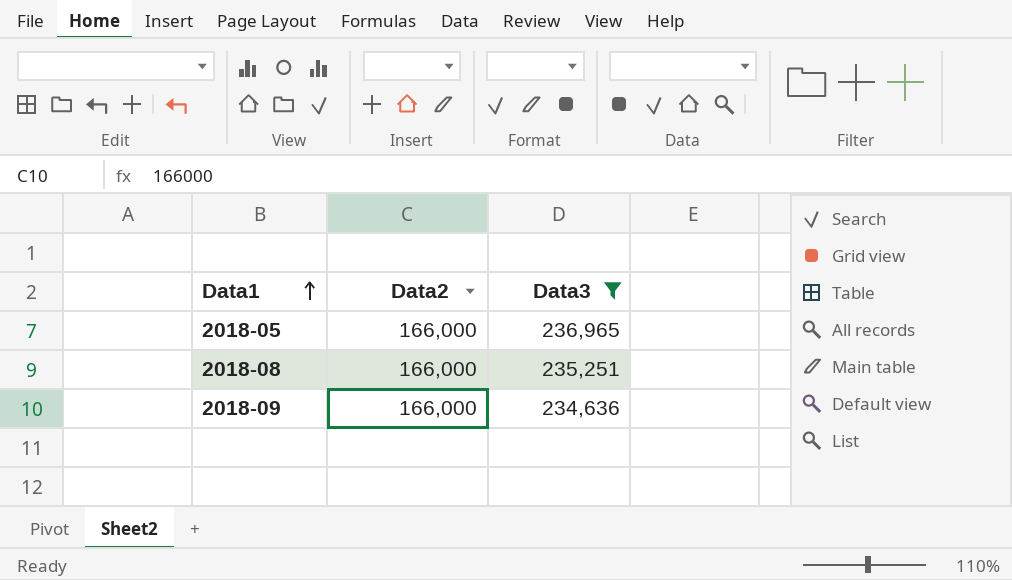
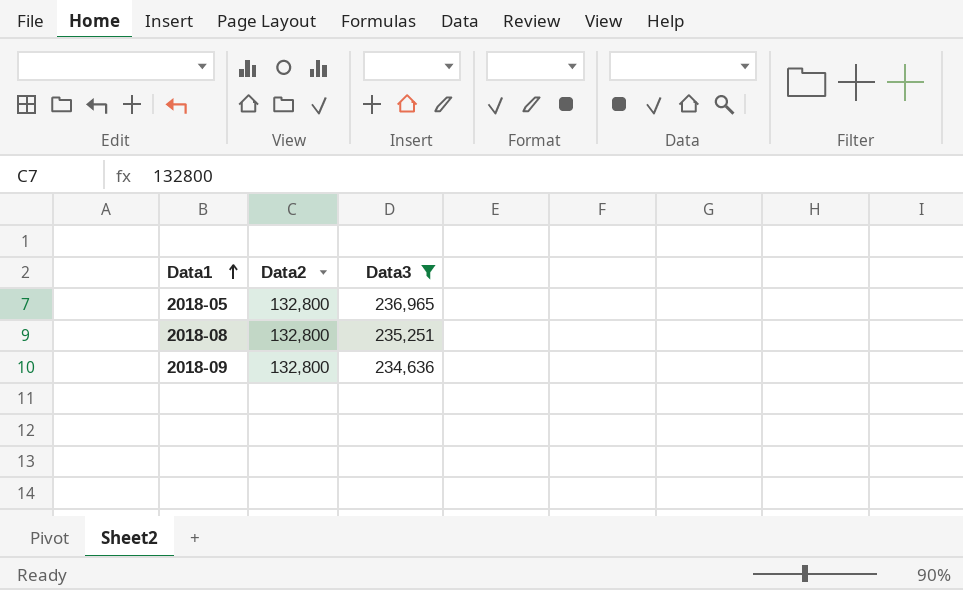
2018-05 | Data2: 166,000 -> 132,800
2018-08 | Data2: 166,000 -> 132,800
2018-09 | Data2: 166,000 -> 132,800

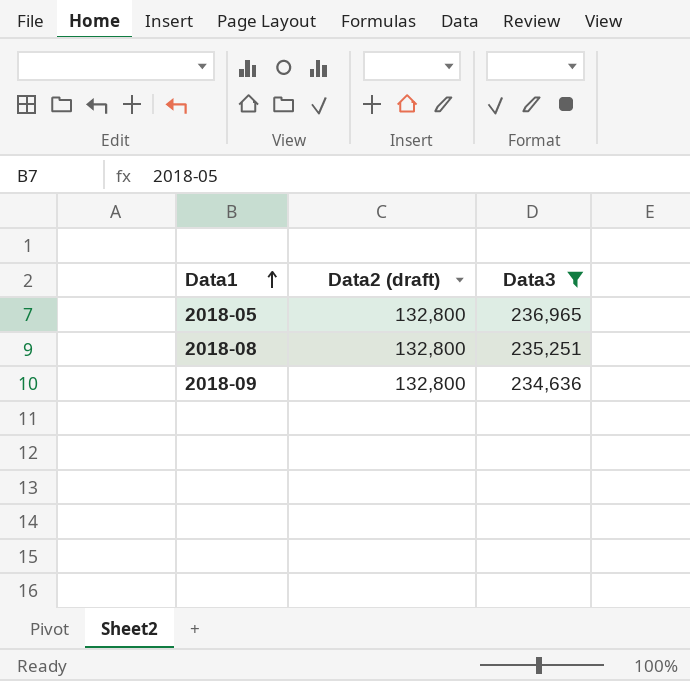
column name: Data2 -> Data2 (draft)

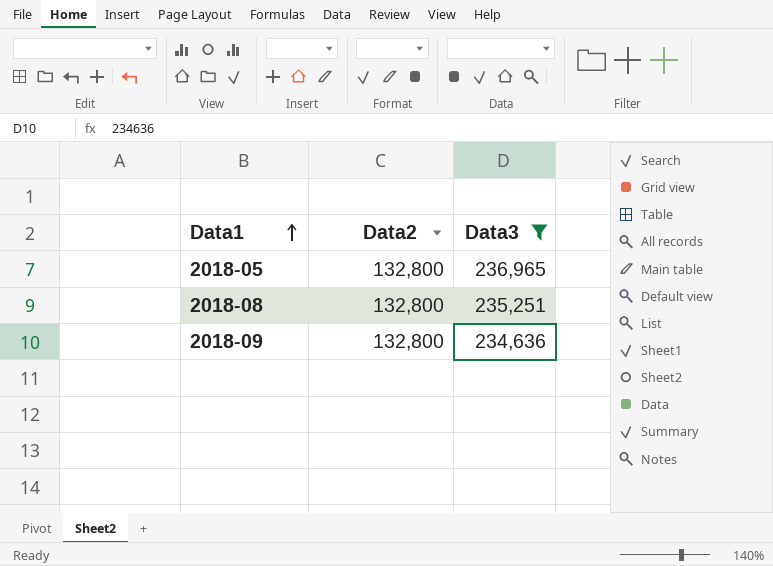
column name: Data2 (draft) -> Data2

